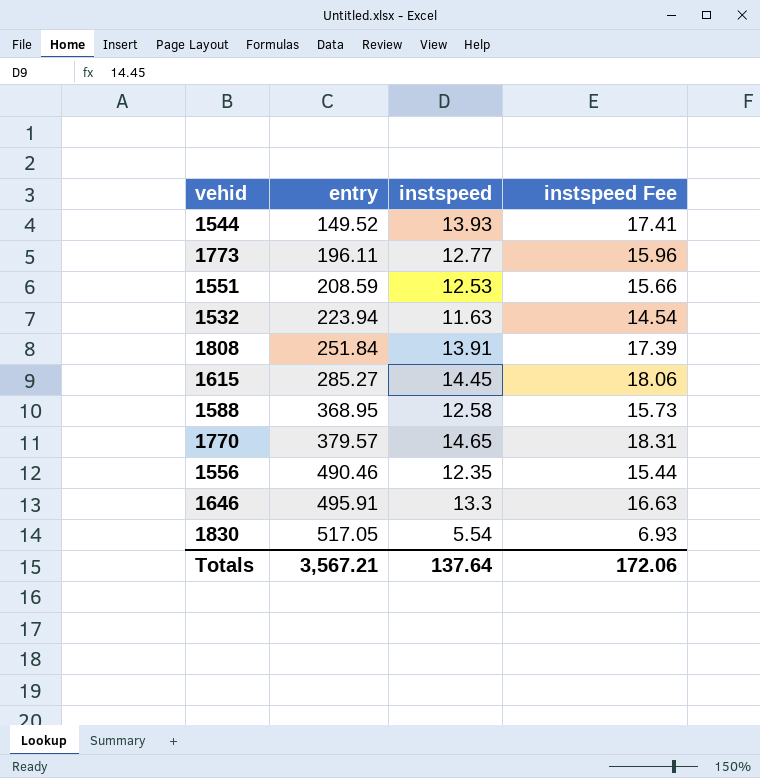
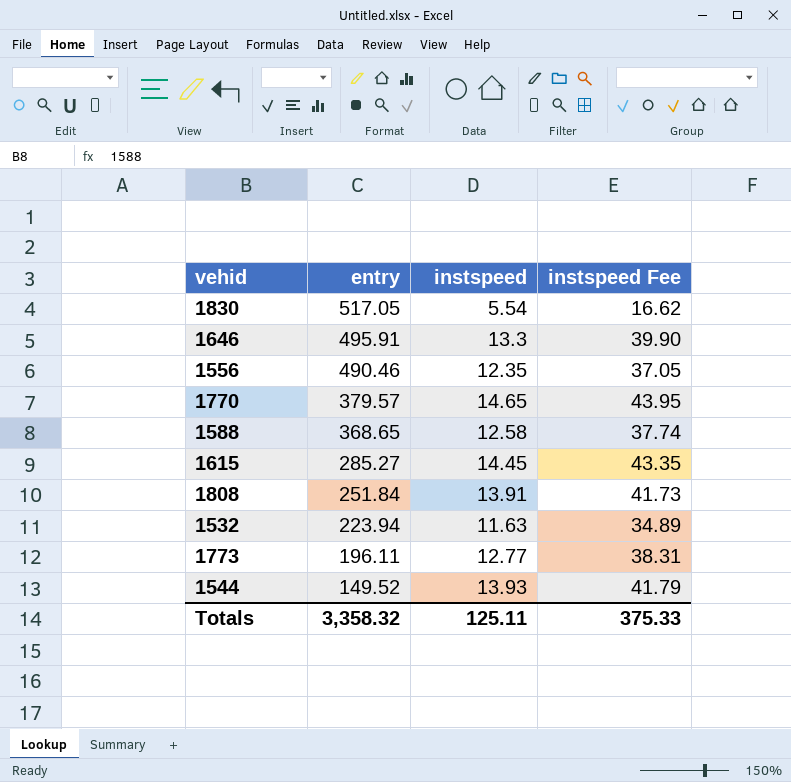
row order: entry ascending -> entry descending
column instspeed Fee | formula: [instspeed] * 1.25 -> [instspeed] * 3
row 1551: 208.59 | 12.53 | 15.66 -> none
1588 | entry: 368.95 -> 368.65
Totals | entry: 3,567.21 -> 3,358.32
Totals | instspeed: 137.64 -> 125.11
Totals | instspeed Fee: 172.06 -> 375.33

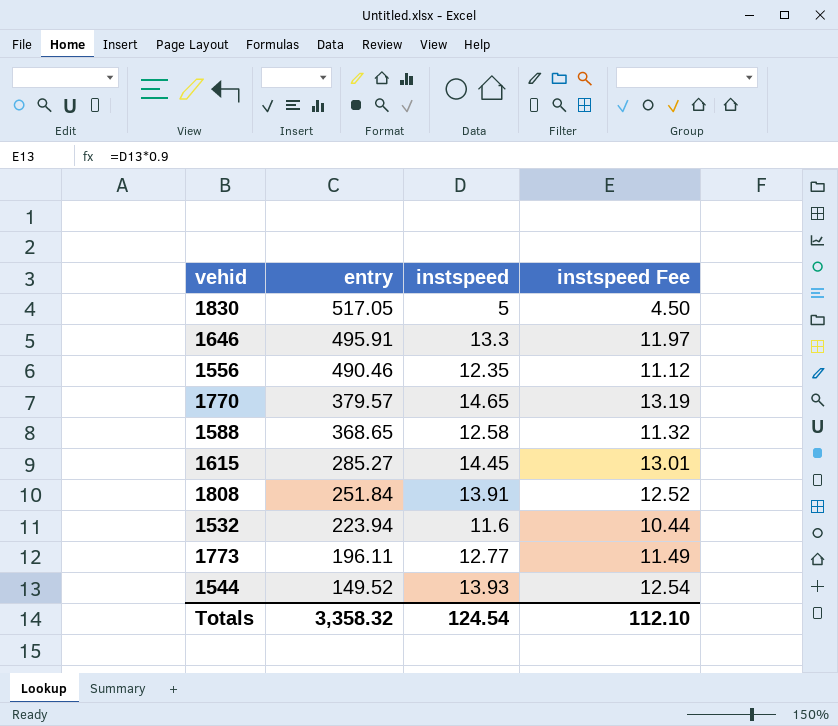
column instspeed Fee | formula: [instspeed] * 3 -> [instspeed] * 0.9
1830 | instspeed: 5.54 -> 5
1532 | instspeed: 11.63 -> 11.6
Totals | instspeed: 125.11 -> 124.54
Totals | instspeed Fee: 375.33 -> 112.10

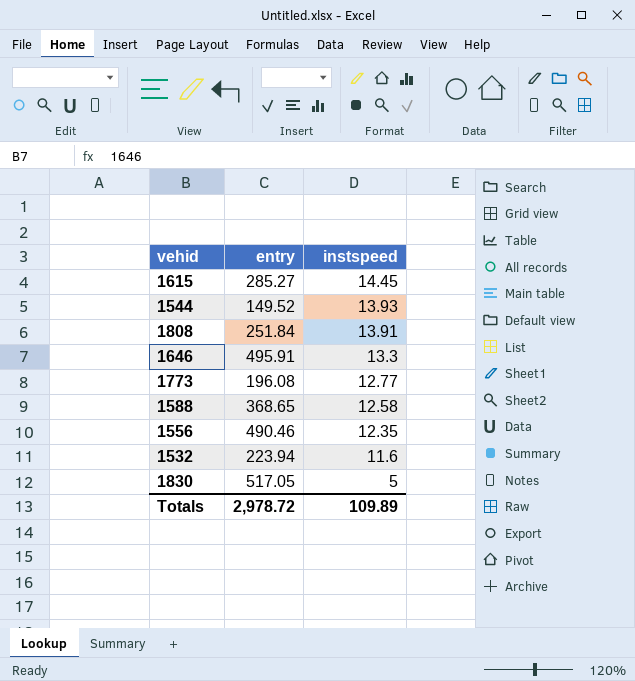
row order: entry descending -> instspeed descending
column instspeed Fee | formula: [instspeed] * 0.9 -> none
row 1770: 379.57 | 14.65 | 13.19 -> none
1773 | entry: 196.11 -> 196.08
Totals | entry: 3,358.32 -> 2,978.72
Totals | instspeed: 124.54 -> 109.89

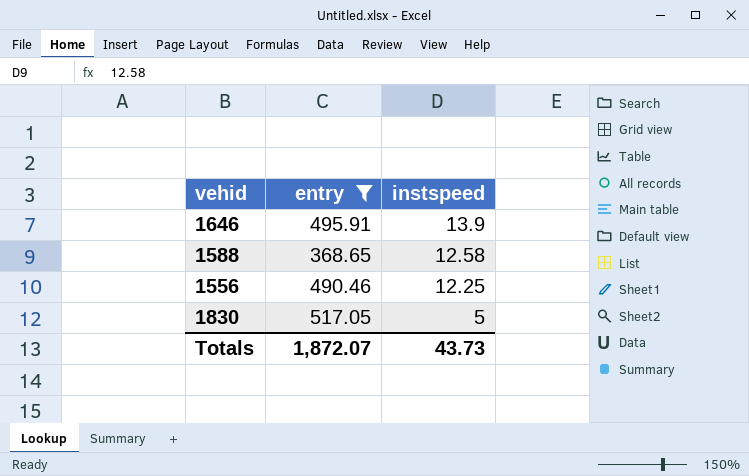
filter: none -> entry >= 368.65
1646 | instspeed: 13.3 -> 13.9
1556 | instspeed: 12.35 -> 12.25
Totals | entry: 2,978.72 -> 1,872.07
Totals | instspeed: 109.89 -> 43.73

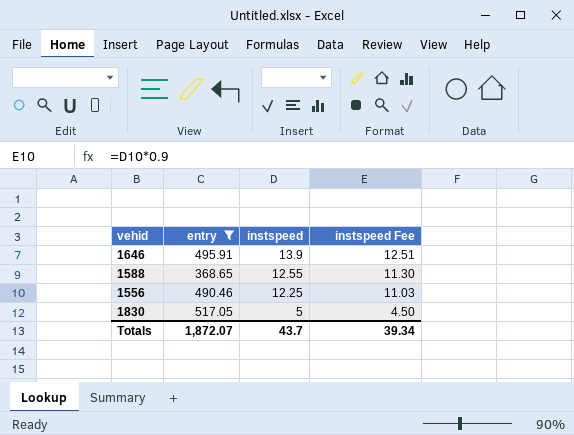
column instspeed Fee | formula: none -> [instspeed] * 0.9
1588 | instspeed: 12.58 -> 12.55
Totals | instspeed: 43.73 -> 43.7

